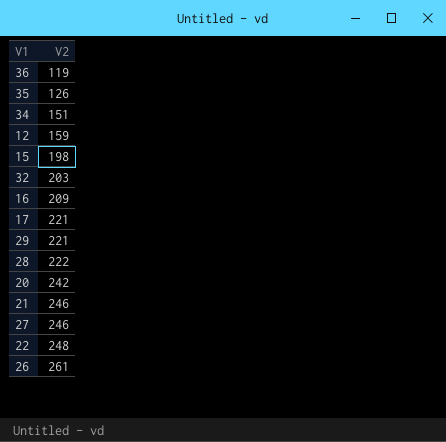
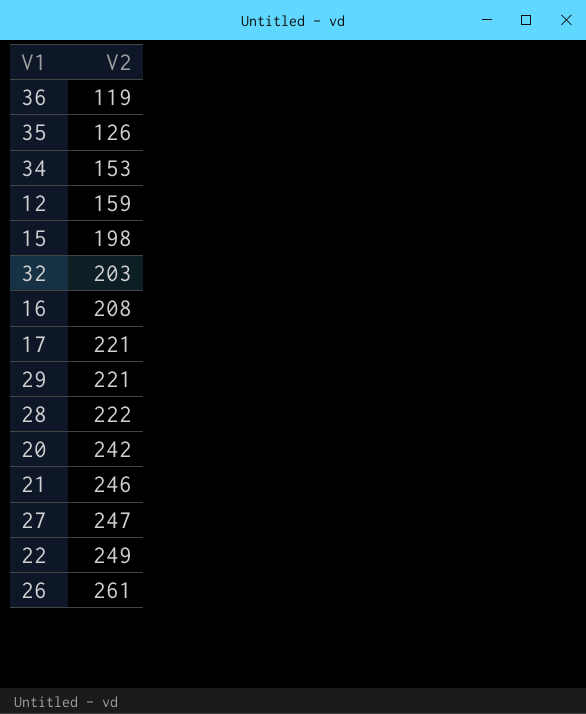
34 | V2: 151 -> 153
16 | V2: 209 -> 208
27 | V2: 246 -> 247
22 | V2: 248 -> 249

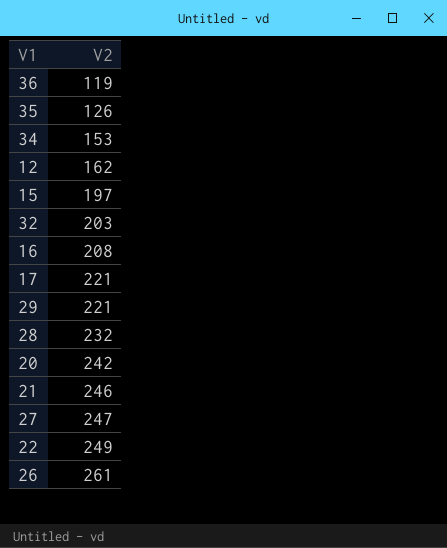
12 | V2: 159 -> 162
15 | V2: 198 -> 197
28 | V2: 222 -> 232

